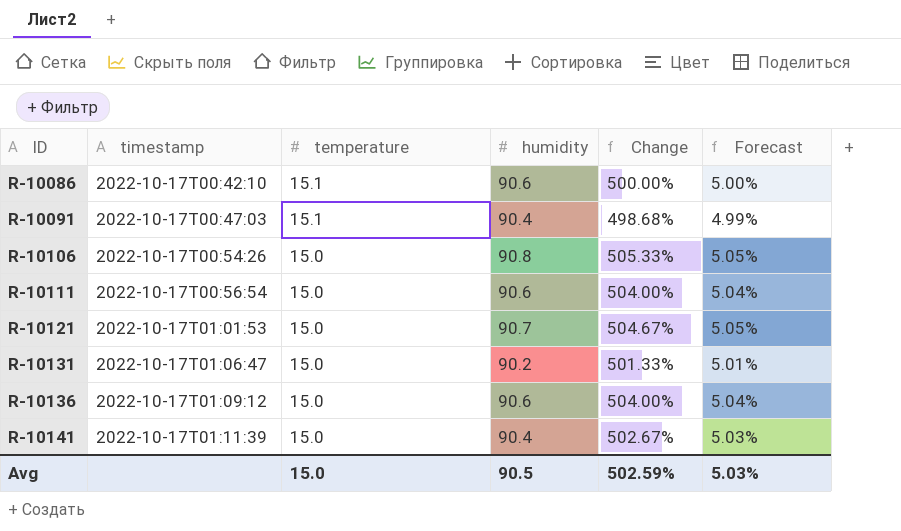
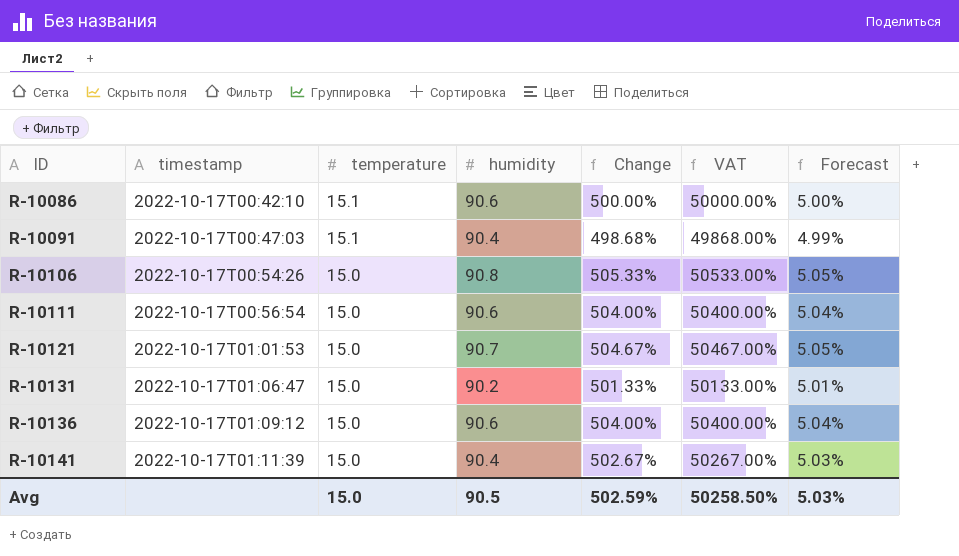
column VAT | formula: none -> [Change] * 100

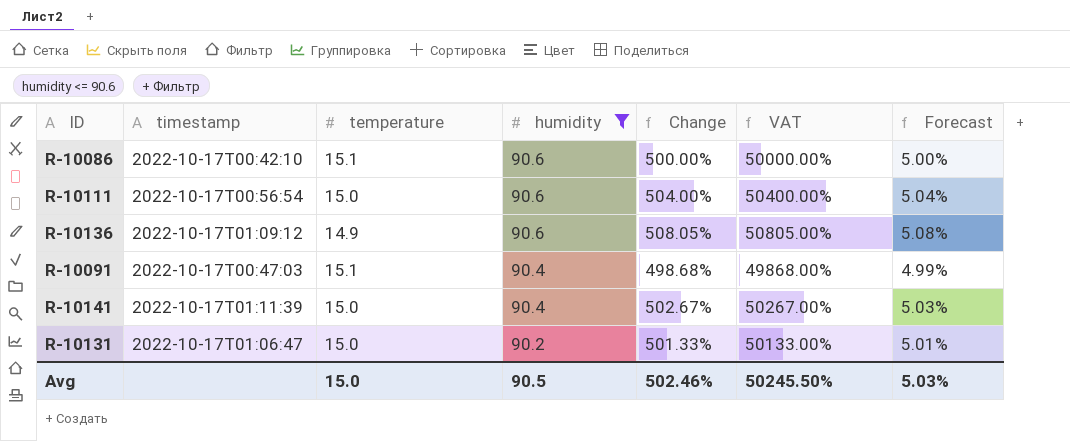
filter: none -> humidity <= 90.6
row order: ID ascending -> humidity descending
R-10136 | temperature: 15.0 -> 14.9
R-10136 | Change: 504.00% -> 508.05%
R-10136 | VAT: 50400.00% -> 50805.00%
R-10136 | Forecast: 5.04% -> 5.08%
Avg | Change: 502.59% -> 502.46%
Avg | VAT: 50258.50% -> 50245.50%

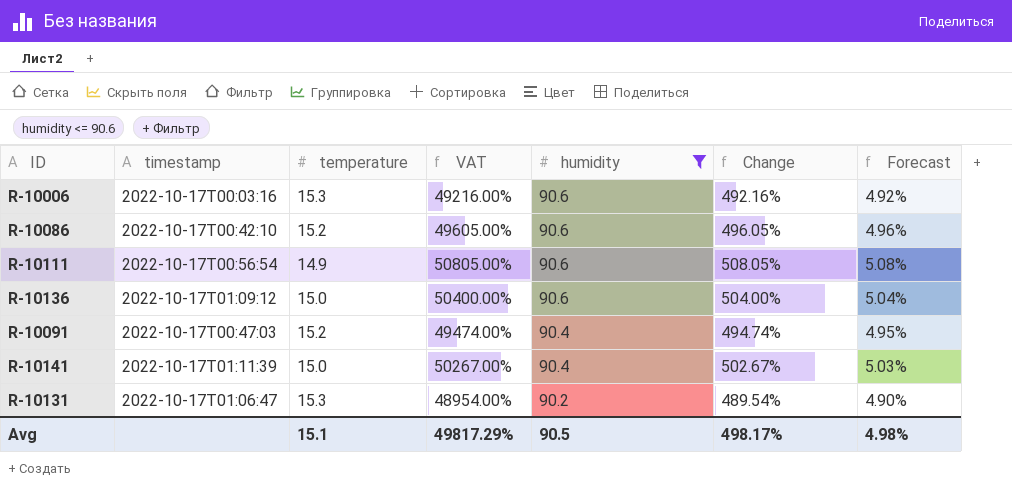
column VAT | position: 6 -> 4
row R-10006: none -> 2022-10-17T00:03:16 | 15.3 | 49216.00% | 90.6 | 492.16% | 4.92%
R-10086 | temperature: 15.1 -> 15.2
R-10086 | VAT: 50000.00% -> 49605.00%
R-10086 | Change: 500.00% -> 496.05%
R-10086 | Forecast: 5.00% -> 4.96%
R-10111 | temperature: 15.0 -> 14.9
R-10111 | VAT: 50400.00% -> 50805.00%
R-10111 | Change: 504.00% -> 508.05%
R-10111 | Forecast: 5.04% -> 5.08%
R-10136 | temperature: 14.9 -> 15.0
R-10136 | VAT: 50805.00% -> 50400.00%
R-10136 | Change: 508.05% -> 504.00%
R-10136 | Forecast: 5.08% -> 5.04%
R-10091 | temperature: 15.1 -> 15.2
R-10091 | VAT: 49868.00% -> 49474.00%
R-10091 | Change: 498.68% -> 494.74%
R-10091 | Forecast: 4.99% -> 4.95%
R-10131 | temperature: 15.0 -> 15.3
R-10131 | VAT: 50133.00% -> 48954.00%
R-10131 | Change: 501.33% -> 489.54%
R-10131 | Forecast: 5.01% -> 4.90%
Avg | temperature: 15.0 -> 15.1
Avg | VAT: 50245.50% -> 49817.29%
Avg | Change: 502.46% -> 498.17%
Avg | Forecast: 5.03% -> 4.98%

